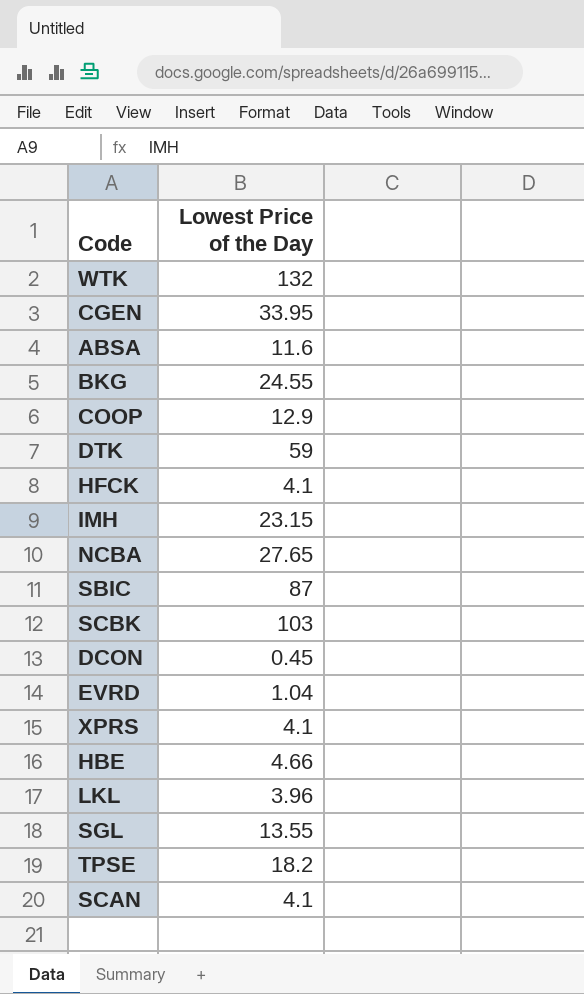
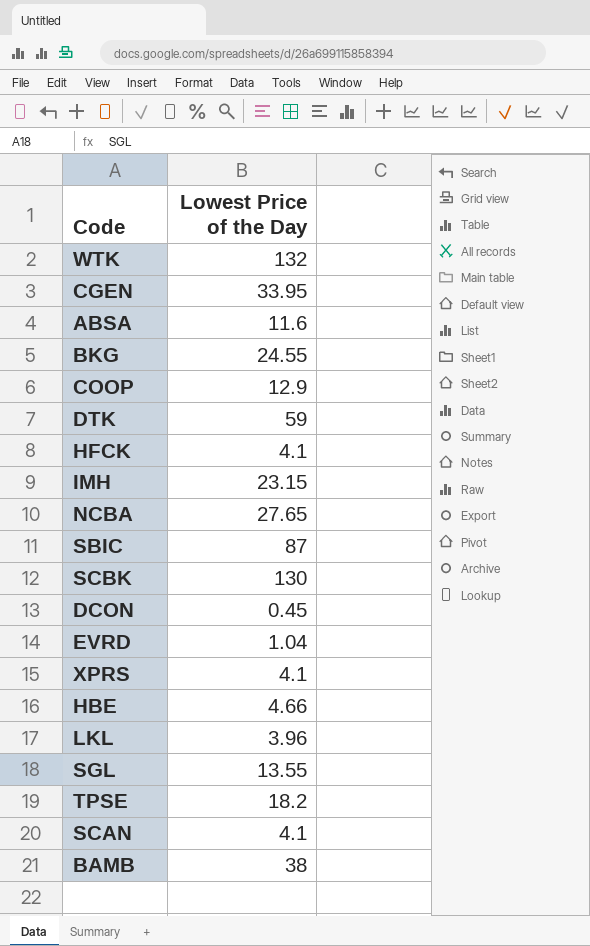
SCBK | Lowest Price of the Day: 103 -> 130
row BAMB: none -> 38

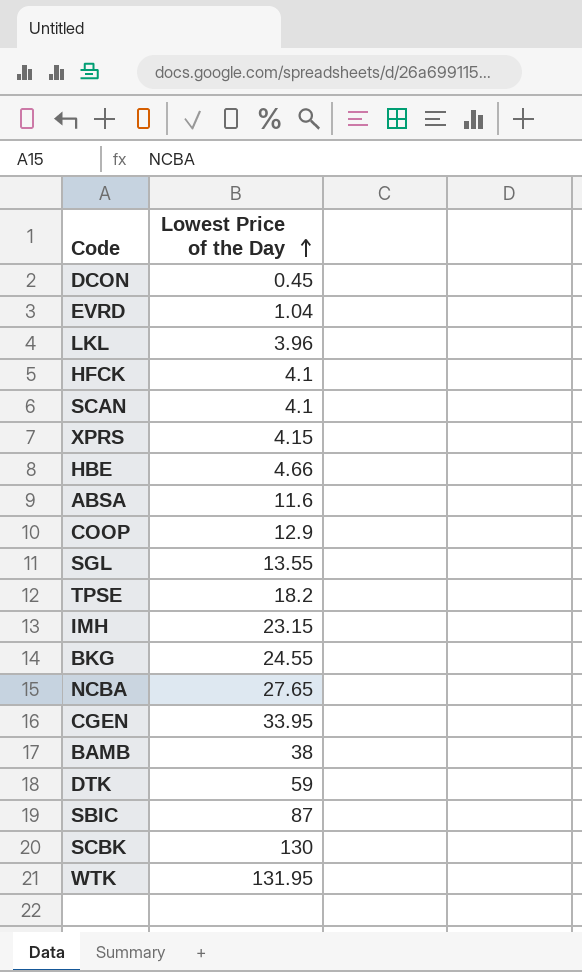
row order: none -> Lowest Price of the Day ascending
XPRS | Lowest Price of the Day: 4.1 -> 4.15
WTK | Lowest Price of the Day: 132 -> 131.95

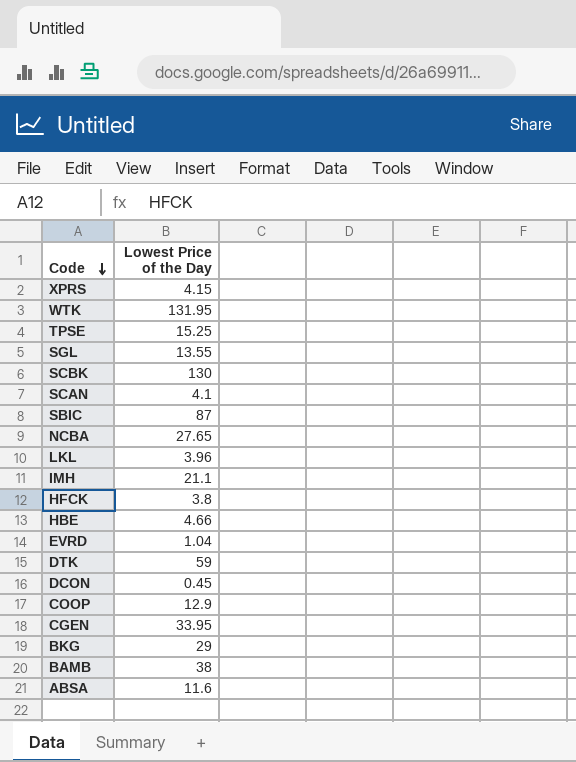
row order: Lowest Price of the Day ascending -> Code descending
TPSE | Lowest Price of the Day: 18.2 -> 15.25
IMH | Lowest Price of the Day: 23.15 -> 21.1
HFCK | Lowest Price of the Day: 4.1 -> 3.8
BKG | Lowest Price of the Day: 24.55 -> 29

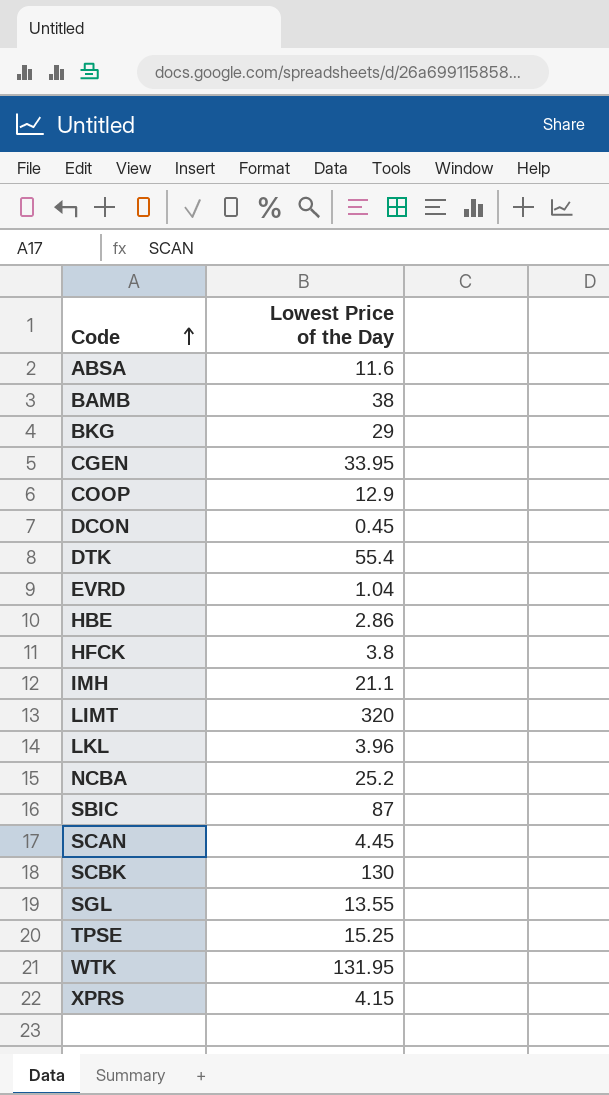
row order: Code descending -> Code ascending
DTK | Lowest Price of the Day: 59 -> 55.4
HBE | Lowest Price of the Day: 4.66 -> 2.86
row LIMT: none -> 320
NCBA | Lowest Price of the Day: 27.65 -> 25.2
SCAN | Lowest Price of the Day: 4.1 -> 4.45

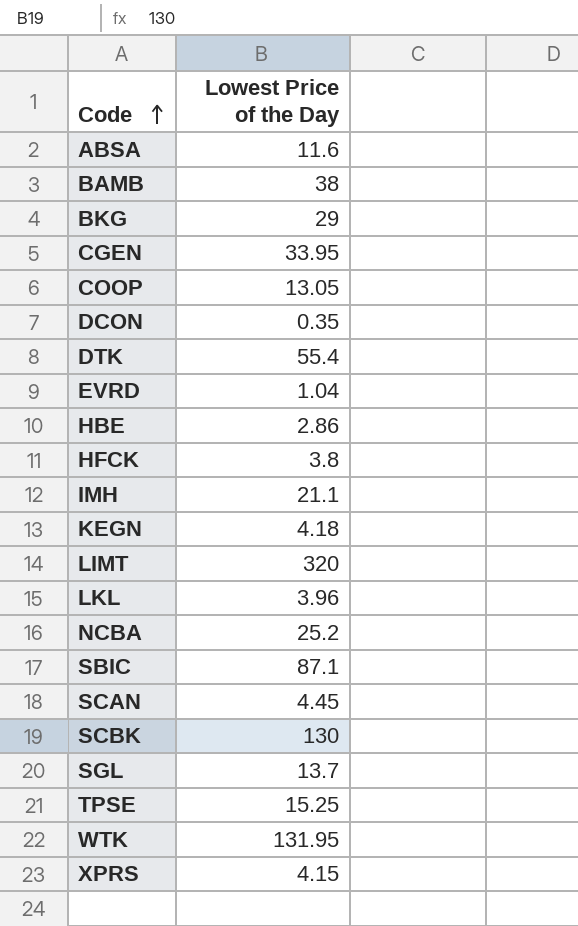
COOP | Lowest Price of the Day: 12.9 -> 13.05
DCON | Lowest Price of the Day: 0.45 -> 0.35
row KEGN: none -> 4.18
SBIC | Lowest Price of the Day: 87 -> 87.1
SGL | Lowest Price of the Day: 13.55 -> 13.7

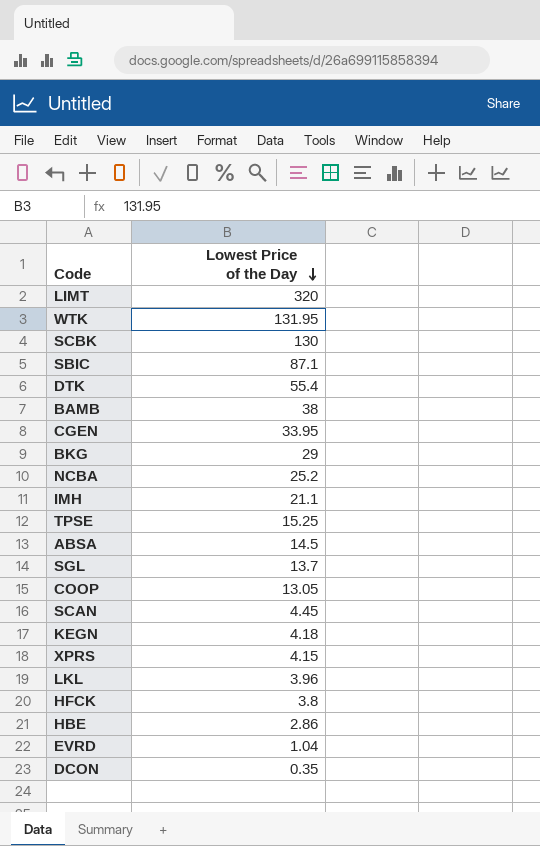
row order: Code ascending -> Lowest Price of the Day descending
ABSA | Lowest Price of the Day: 11.6 -> 14.5

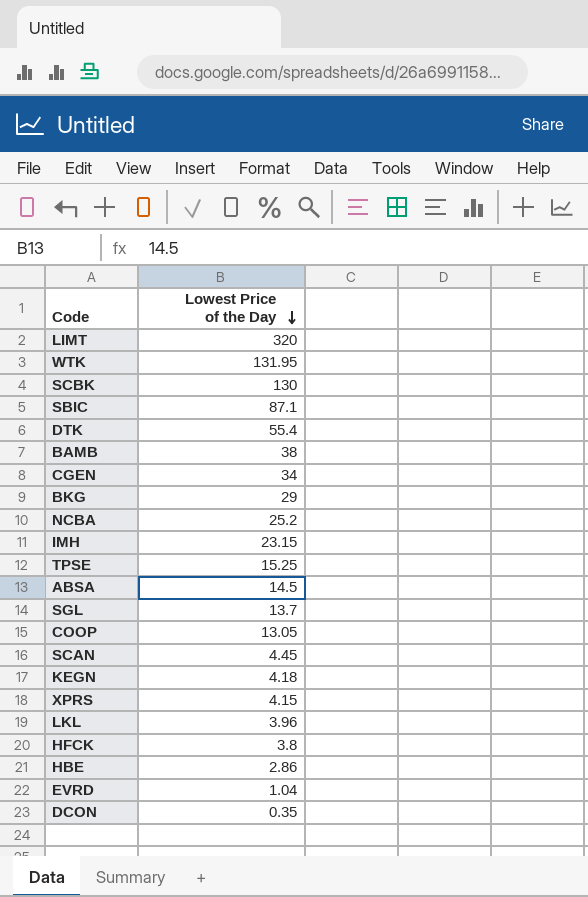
CGEN | Lowest Price of the Day: 33.95 -> 34
IMH | Lowest Price of the Day: 21.1 -> 23.15

